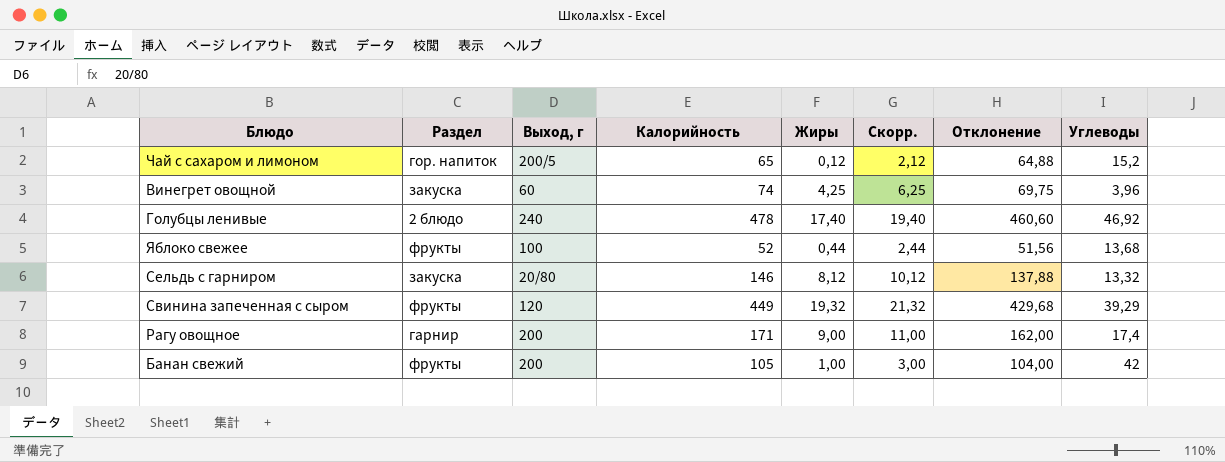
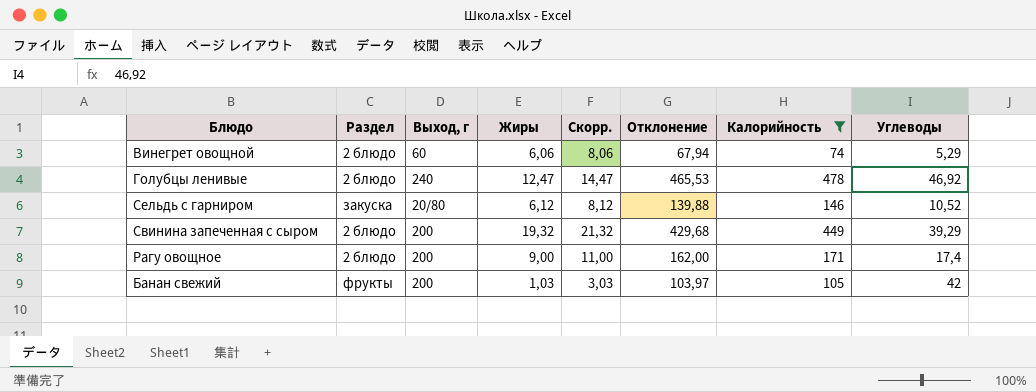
filter: none -> Калорийность >= 74
column Калорийность | position: 4 -> 7
Винегрет овощной | Раздел: закуска -> 2 блюдо
Винегрет овощной | Жиры: 4,25 -> 6,06
Винегрет овощной | Скорр.: 6,25 -> 8,06
Винегрет овощной | Отклонение: 69,75 -> 67,94
Винегрет овощной | Углеводы: 3,96 -> 5,29
Голубцы ленивые | Жиры: 17,40 -> 12,47
Голубцы ленивые | Скорр.: 19,40 -> 14,47
Голубцы ленивые | Отклонение: 460,60 -> 465,53
Сельдь с гарниром | Жиры: 8,12 -> 6,12
Сельдь с гарниром | Скорр.: 10,12 -> 8,12
Сельдь с гарниром | Отклонение: 137,88 -> 139,88
Сельдь с гарниром | Углеводы: 13,32 -> 10,52
Свинина запеченная с сыром | Раздел: фрукты -> 2 блюдо
Свинина запеченная с сыром | Выход, г: 120 -> 200
Рагу овощное | Раздел: гарнир -> 2 блюдо
Банан свежий | Жиры: 1,00 -> 1,03
Банан свежий | Скорр.: 3,00 -> 3,03
Банан свежий | Отклонение: 104,00 -> 103,97

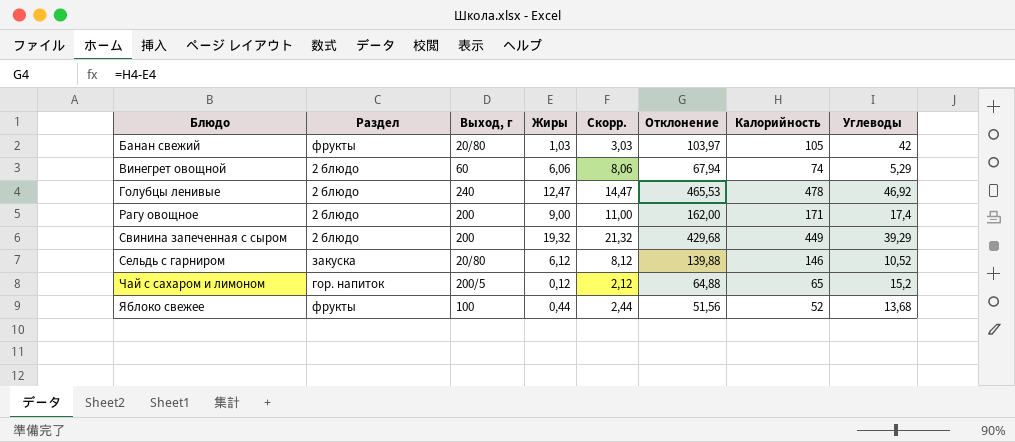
filter: Калорийность >= 74 -> none
row order: none -> Блюдо ascending
Банан свежий | Выход, г: 200 -> 20/80

